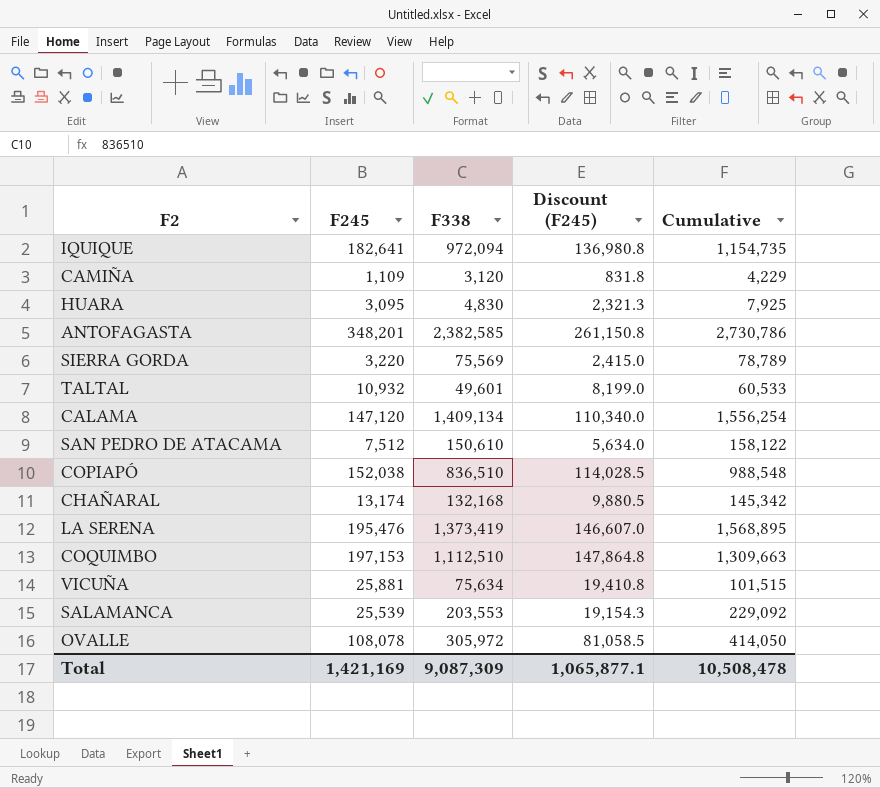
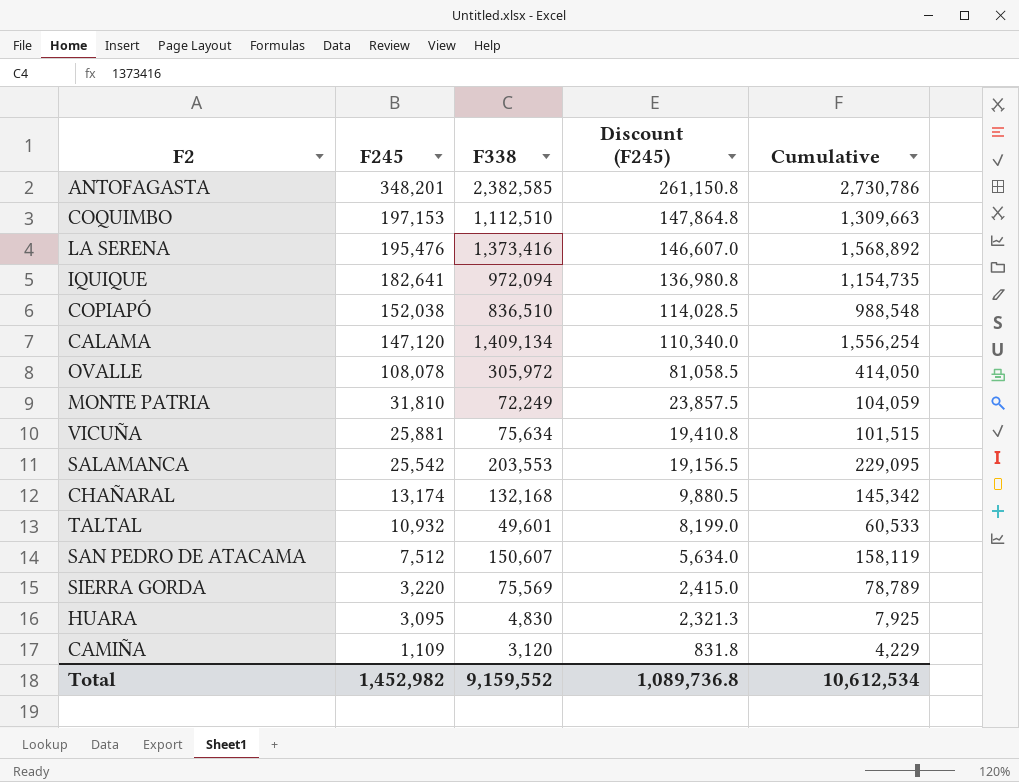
row order: none -> F245 descending
LA SERENA | F338: 1,373,419 -> 1,373,416
LA SERENA | Cumulative: 1,568,895 -> 1,568,892
row MONTE PATRIA: none -> 31,810 | 72,249 | 23,857.5 | 104,059
SALAMANCA | F245: 25,539 -> 25,542
SALAMANCA | Discount (F245): 19,154.3 -> 19,156.5
SALAMANCA | Cumulative: 229,092 -> 229,095
SAN PEDRO DE ATACAMA | F338: 150,610 -> 150,607
SAN PEDRO DE ATACAMA | Cumulative: 158,122 -> 158,119
Total | F245: 1,421,169 -> 1,452,982
Total | F338: 9,087,309 -> 9,159,552
Total | Discount (F245): 1,065,877.1 -> 1,089,736.8
Total | Cumulative: 10,508,478 -> 10,612,534

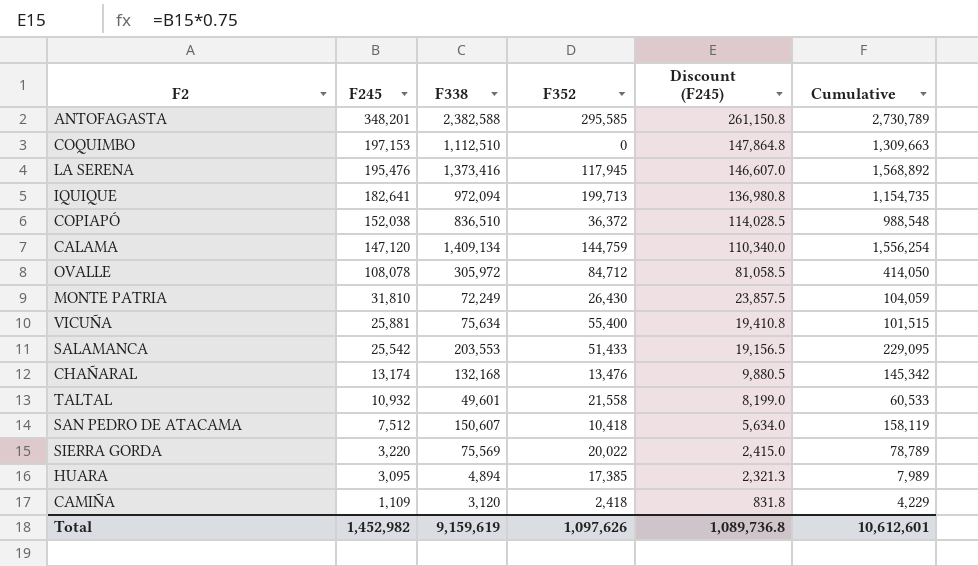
column F352 | position: none -> 4
ANTOFAGASTA | F338: 2,382,585 -> 2,382,588
ANTOFAGASTA | Cumulative: 2,730,786 -> 2,730,789
HUARA | F338: 4,830 -> 4,894
HUARA | Cumulative: 7,925 -> 7,989
Total | F338: 9,159,552 -> 9,159,619
Total | Cumulative: 10,612,534 -> 10,612,601

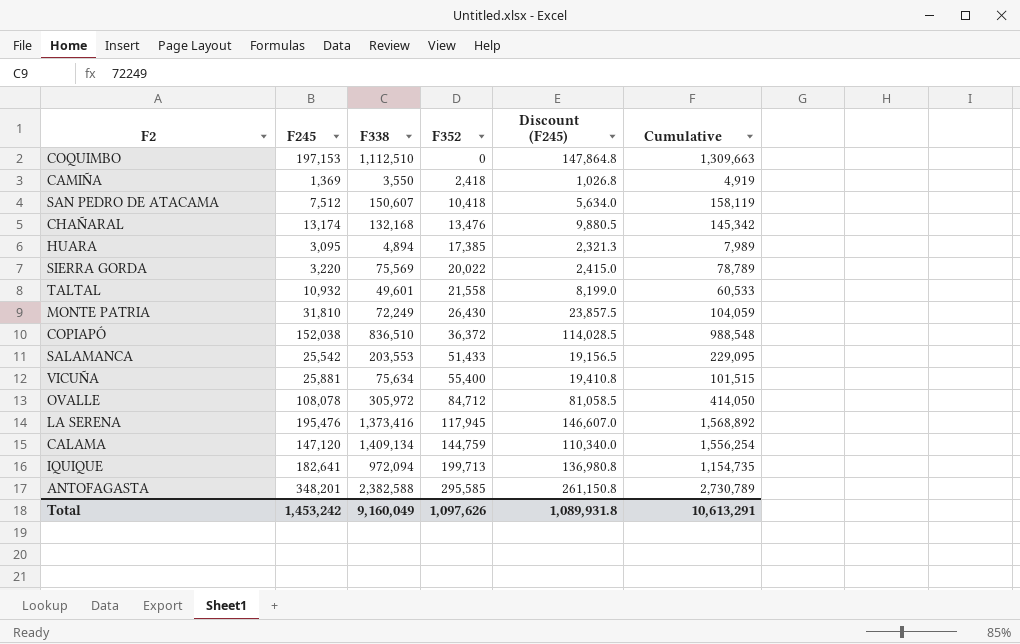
row order: F245 descending -> F352 ascending
CAMIÑA | F245: 1,109 -> 1,369
CAMIÑA | F338: 3,120 -> 3,550
CAMIÑA | Discount (F245): 831.8 -> 1,026.8
CAMIÑA | Cumulative: 4,229 -> 4,919
Total | F245: 1,452,982 -> 1,453,242
Total | F338: 9,159,619 -> 9,160,049
Total | Discount (F245): 1,089,736.8 -> 1,089,931.8
Total | Cumulative: 10,612,601 -> 10,613,291

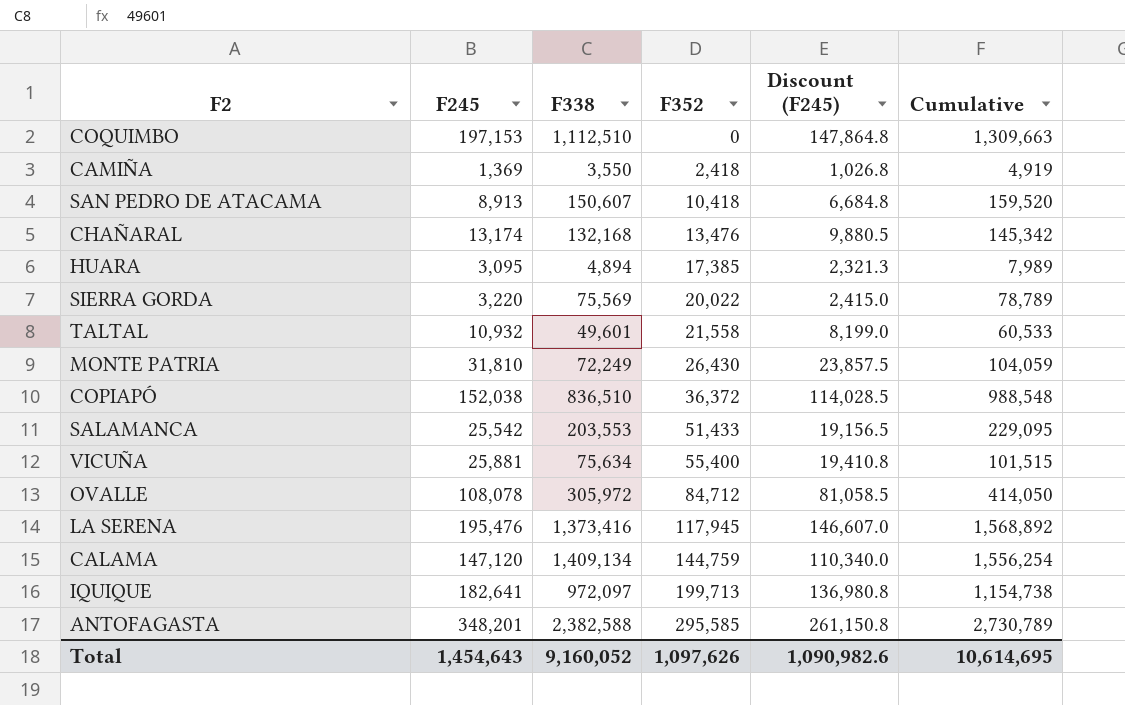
SAN PEDRO DE ATACAMA | F245: 7,512 -> 8,913
SAN PEDRO DE ATACAMA | Discount (F245): 5,634.0 -> 6,684.8
SAN PEDRO DE ATACAMA | Cumulative: 158,119 -> 159,520
IQUIQUE | F338: 972,094 -> 972,097
IQUIQUE | Cumulative: 1,154,735 -> 1,154,738
Total | F245: 1,453,242 -> 1,454,643
Total | F338: 9,160,049 -> 9,160,052
Total | Discount (F245): 1,089,931.8 -> 1,090,982.6
Total | Cumulative: 10,613,291 -> 10,614,695

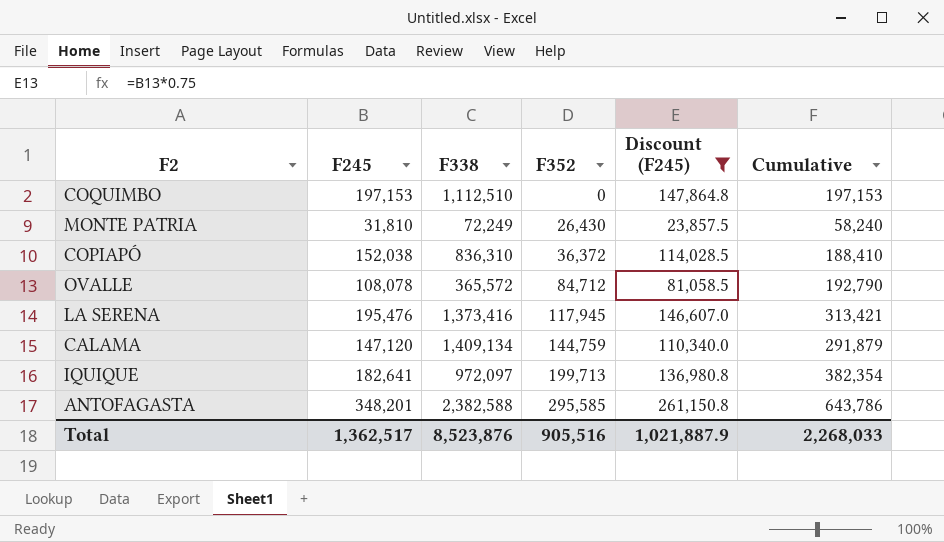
filter: none -> Discount (F245) >= 23,857.5
column Cumulative | formula: [F245] + [F338] -> [F245] + [F352]
COPIAPÓ | F338: 836,510 -> 836,310
OVALLE | F338: 305,972 -> 365,572
Total | F245: 1,454,643 -> 1,362,517
Total | F338: 9,160,052 -> 8,523,876
Total | F352: 1,097,626 -> 905,516
Total | Discount (F245): 1,090,982.6 -> 1,021,887.9
Total | Cumulative: 10,614,695 -> 2,268,033

